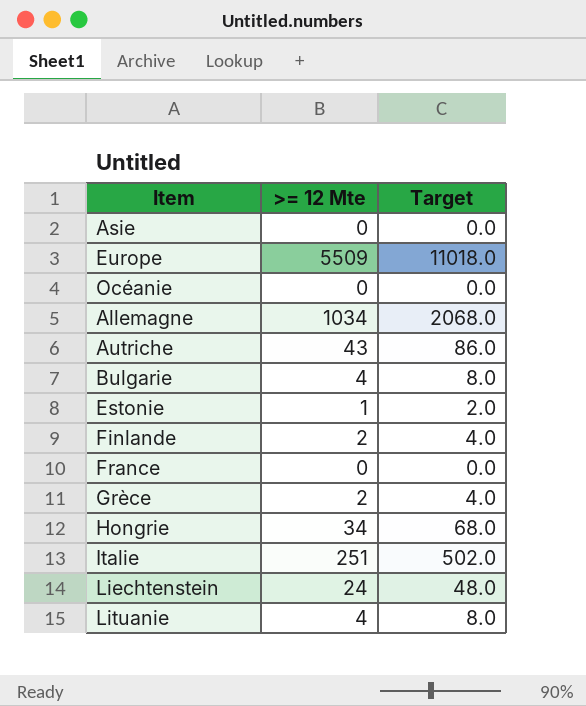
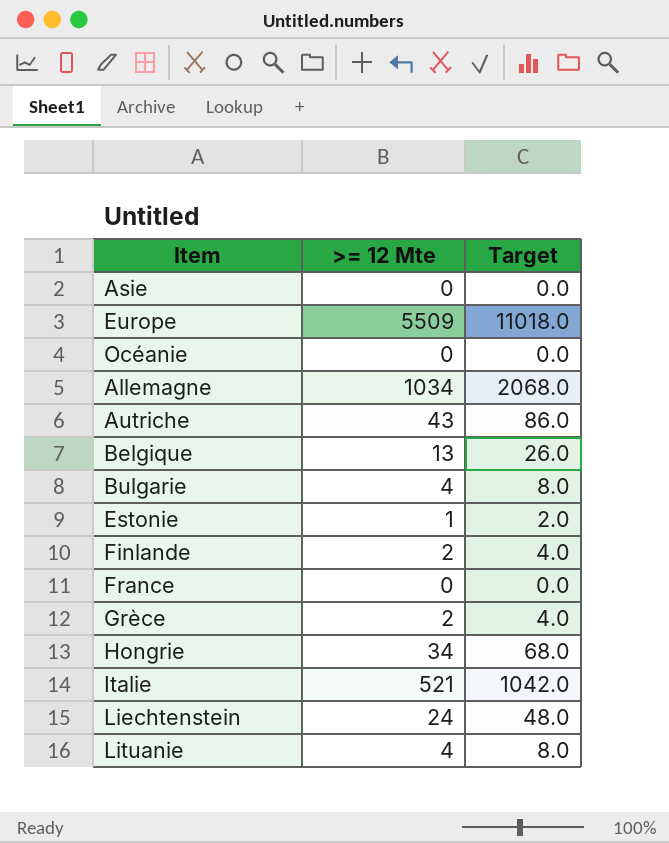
row Belgique: none -> 13 | 26.0
Italie | >= 12 Mte: 251 -> 521
Italie | Target: 502.0 -> 1042.0

